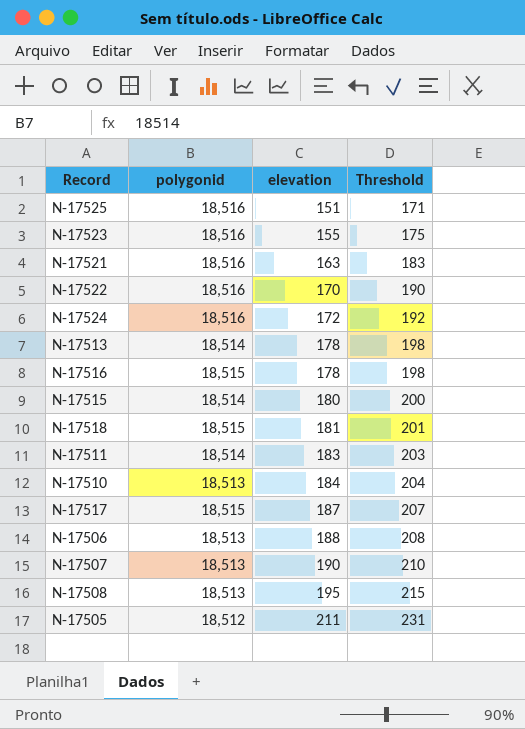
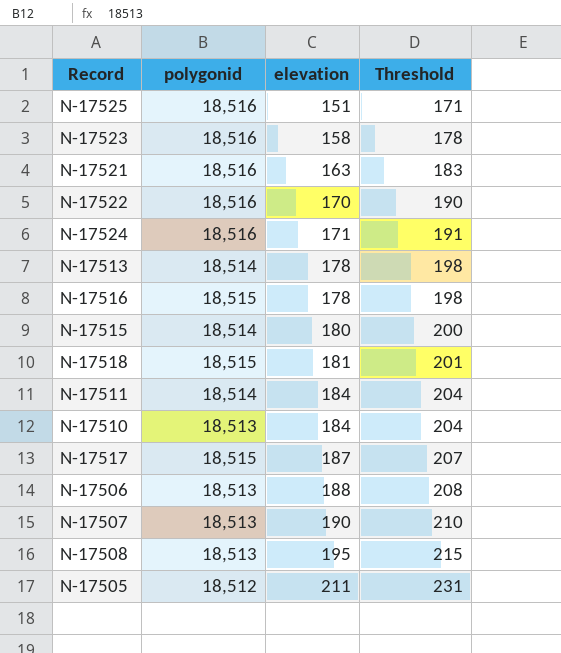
N-17523 | elevation: 155 -> 158
N-17523 | Threshold: 175 -> 178
N-17524 | elevation: 172 -> 171
N-17524 | Threshold: 192 -> 191
N-17511 | elevation: 183 -> 184
N-17511 | Threshold: 203 -> 204

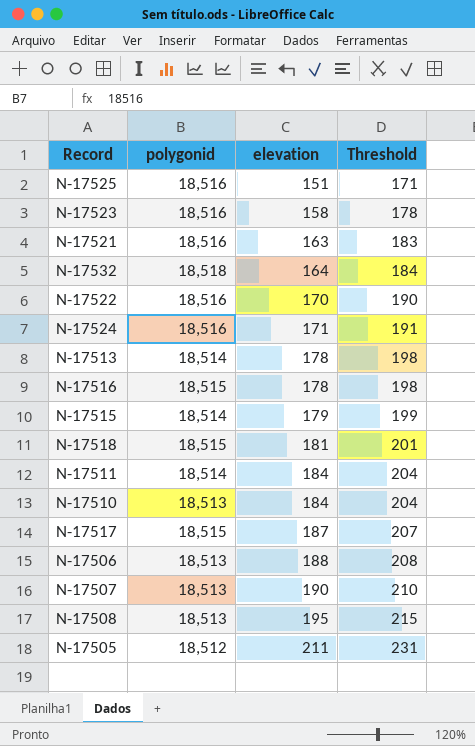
row N-17532: none -> 18,518 | 164 | 184
N-17515 | elevation: 180 -> 179
N-17515 | Threshold: 200 -> 199

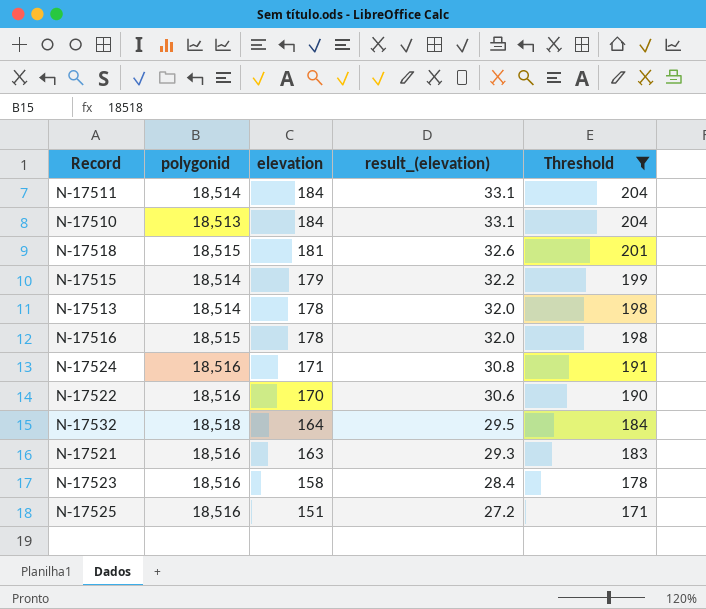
filter: none -> Threshold <= 204
row order: elevation ascending -> elevation descending
column result_(elevation) | formula: none -> [elevation] * 0.18

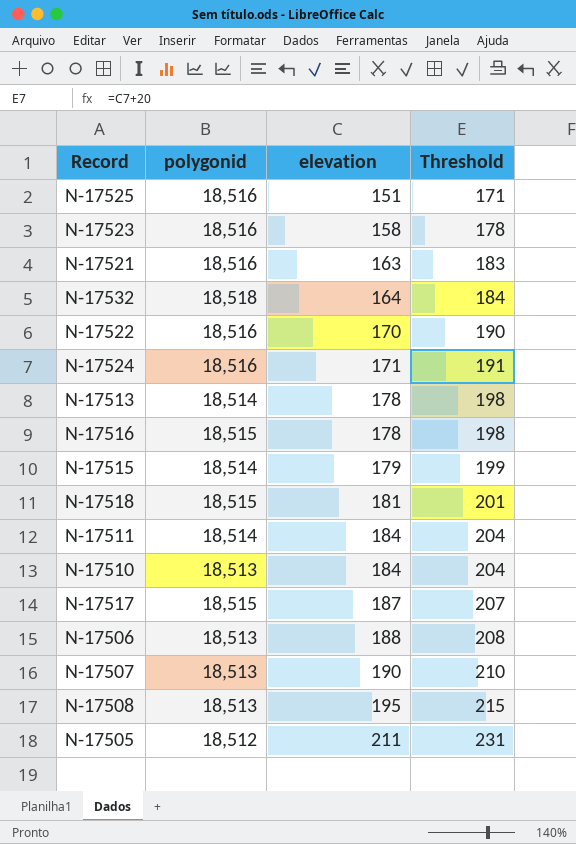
filter: Threshold <= 204 -> none
row order: elevation descending -> elevation ascending
column result_(elevation) | formula: [elevation] * 0.18 -> none

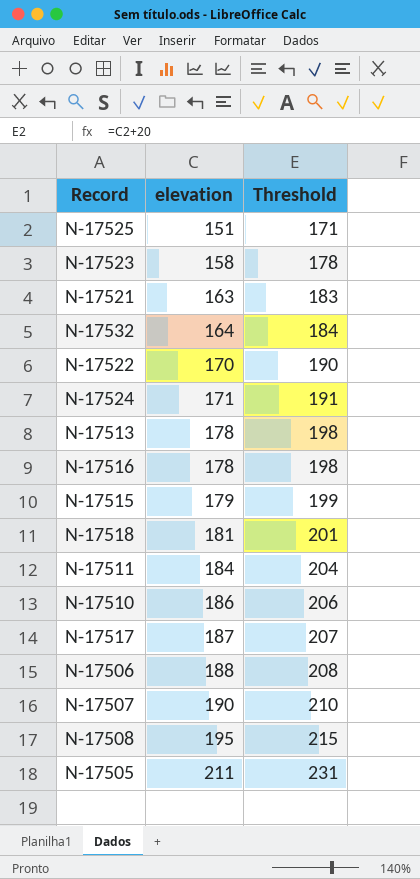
column polygonid | position: 2 -> none
N-17510 | elevation: 184 -> 186
N-17510 | Threshold: 204 -> 206

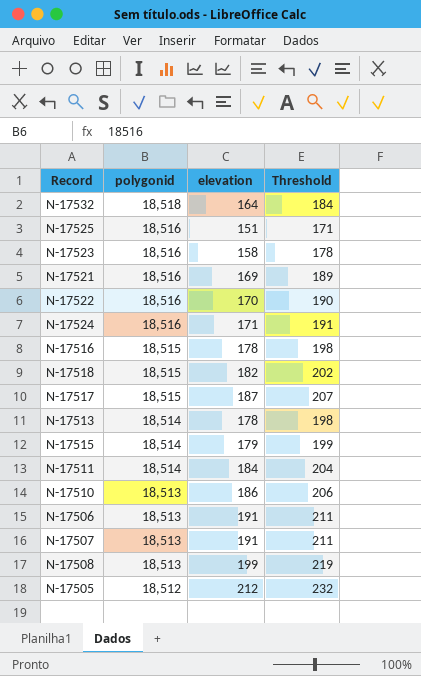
row order: elevation ascending -> polygonid descending
column polygonid | position: none -> 2
N-17521 | elevation: 163 -> 169
N-17521 | Threshold: 183 -> 189
N-17518 | elevation: 181 -> 182
N-17518 | Threshold: 201 -> 202
N-17506 | elevation: 188 -> 191
N-17506 | Threshold: 208 -> 211
N-17507 | elevation: 190 -> 191
N-17507 | Threshold: 210 -> 211
N-17508 | elevation: 195 -> 199
N-17508 | Threshold: 215 -> 219
N-17505 | elevation: 211 -> 212
N-17505 | Threshold: 231 -> 232

